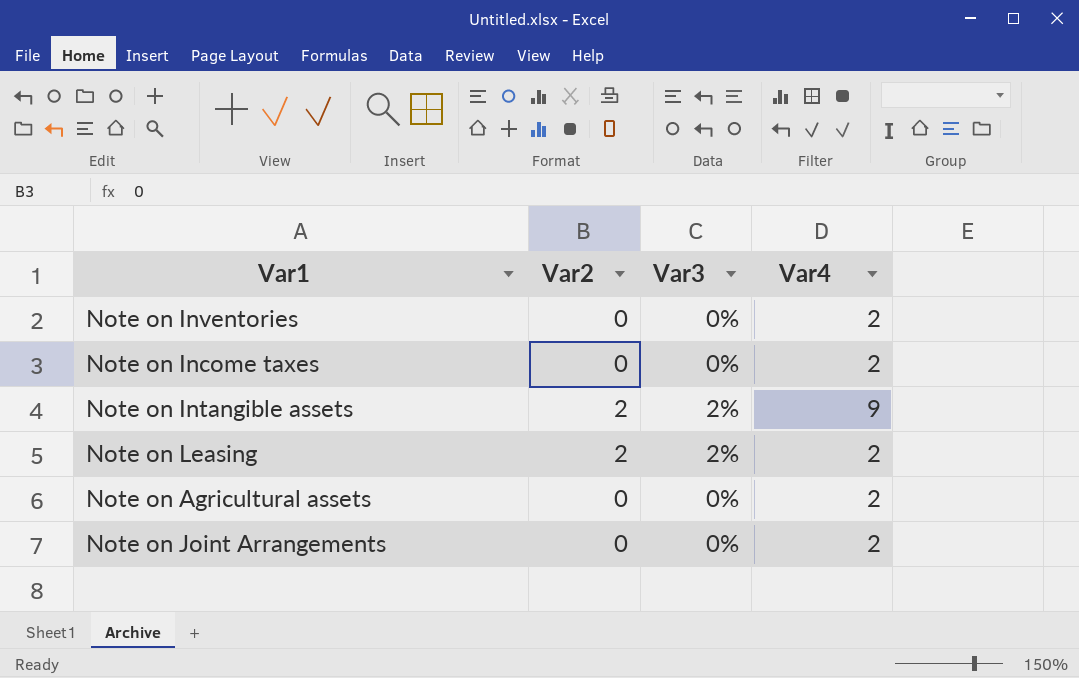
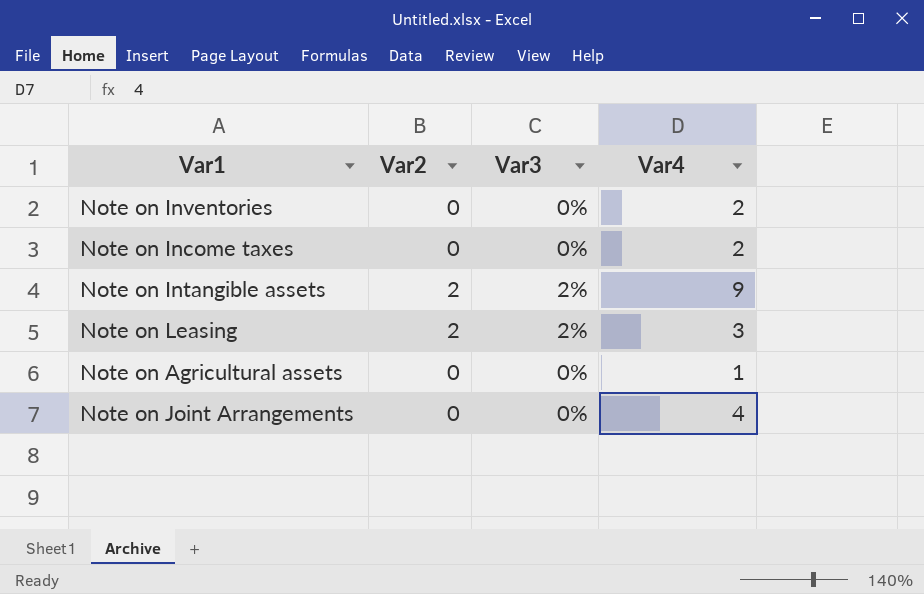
Note on Leasing | Var4: 2 -> 3
Note on Agricultural assets | Var4: 2 -> 1
Note on Joint Arrangements | Var4: 2 -> 4

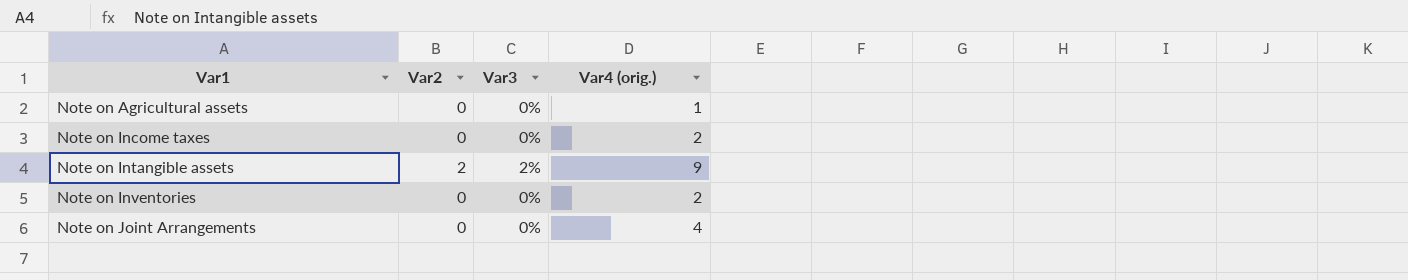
row order: none -> Var1 ascending
column name: Var4 -> Var4 (orig.)
row Note on Leasing: 2 | 2% | 3 -> none

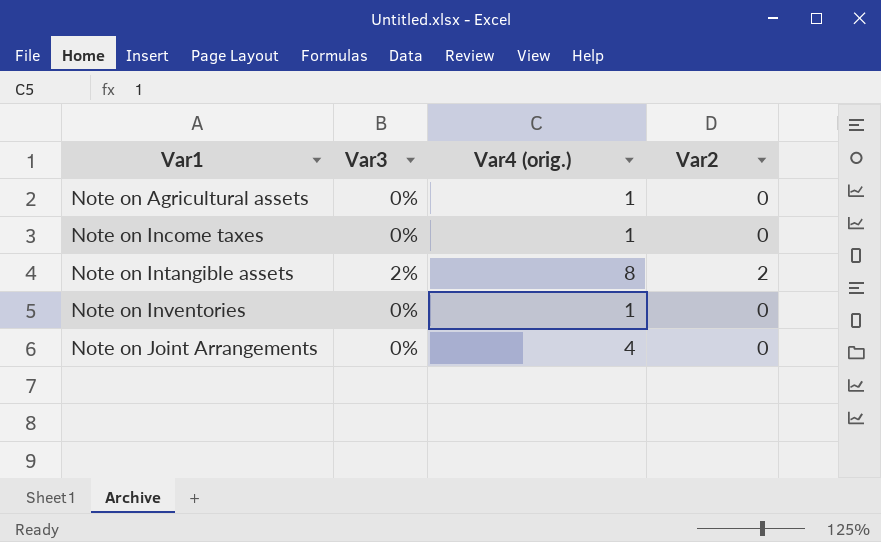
column Var2 | position: 2 -> 4
Note on Income taxes | Var4 (orig.): 2 -> 1
Note on Intangible assets | Var4 (orig.): 9 -> 8
Note on Inventories | Var4 (orig.): 2 -> 1

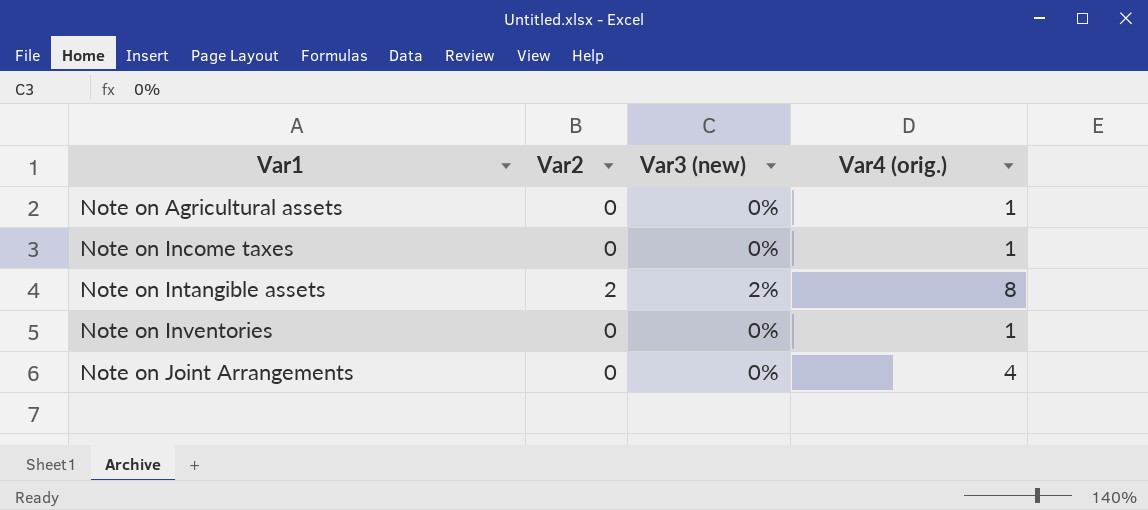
column Var2 | position: 4 -> 2
column name: Var3 -> Var3 (new)

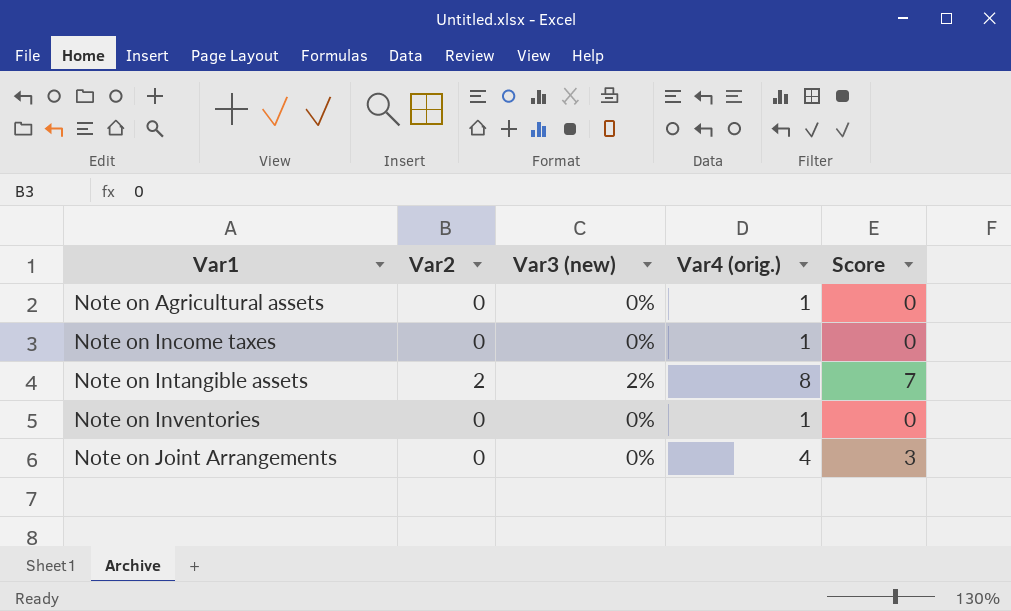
column Score | formula: none -> [Var4 (orig.)] - 1

